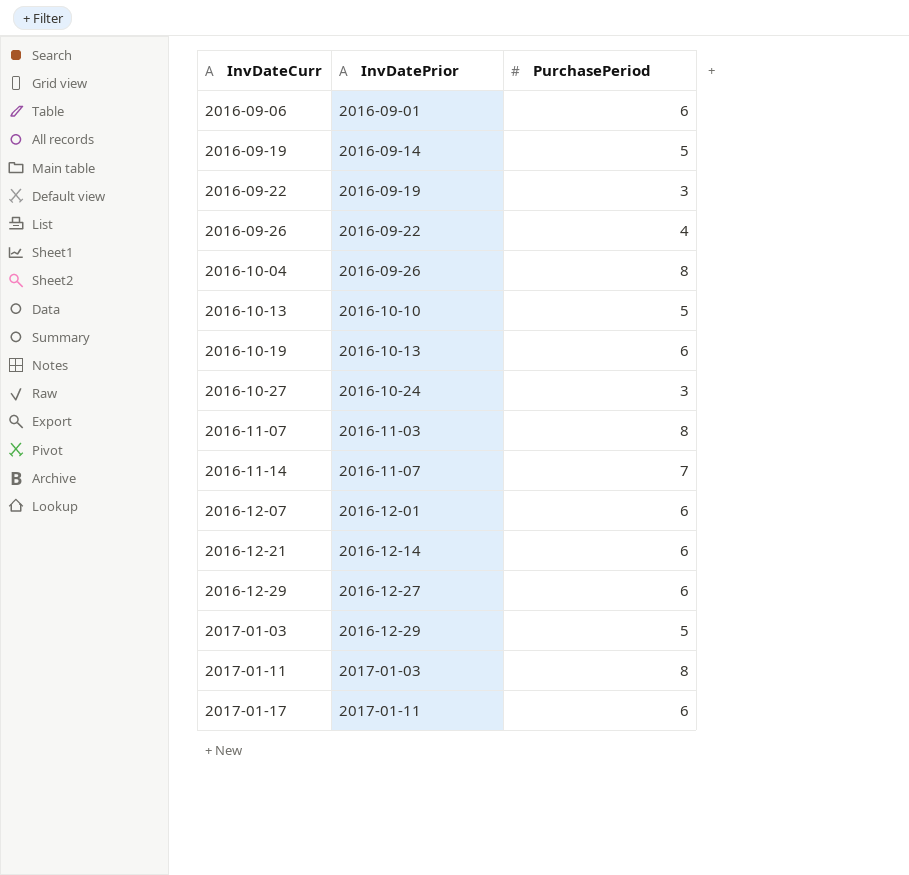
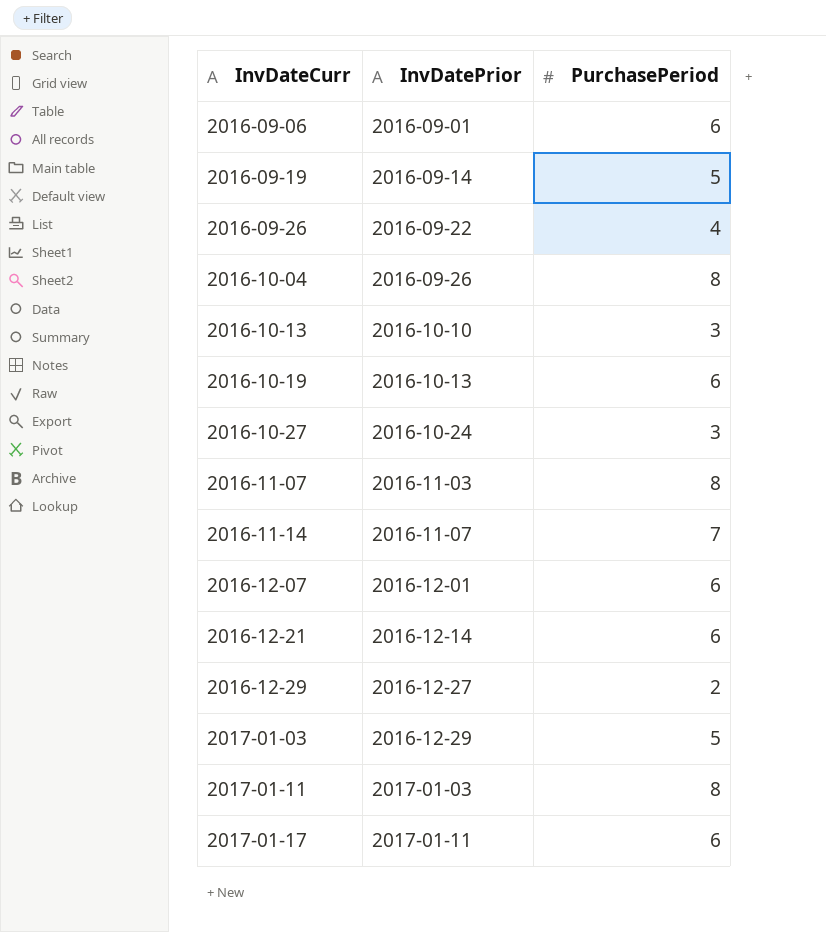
row 2016-09-22: 2016-09-19 | 3 -> none
2016-10-13 | PurchasePeriod: 5 -> 3
2016-12-29 | PurchasePeriod: 6 -> 2

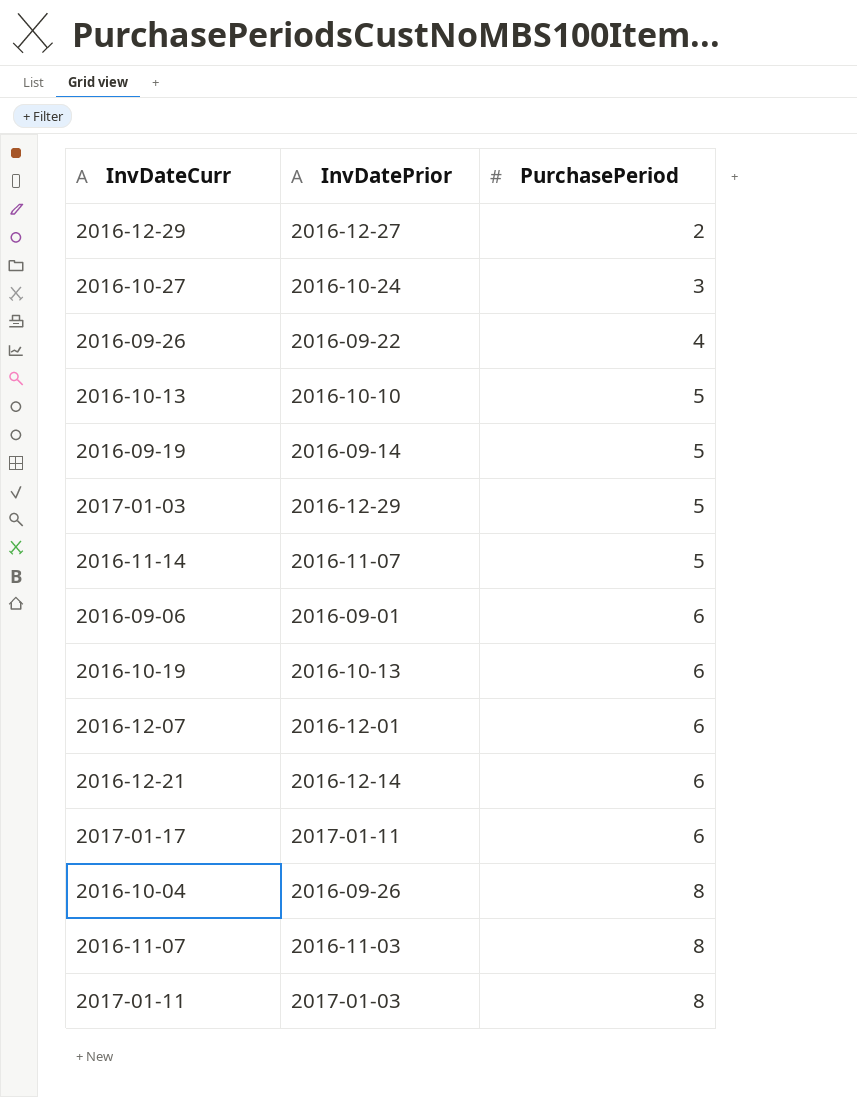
row order: InvDateCurr ascending -> PurchasePeriod ascending
2016-10-13 | PurchasePeriod: 3 -> 5
2016-11-14 | PurchasePeriod: 7 -> 5

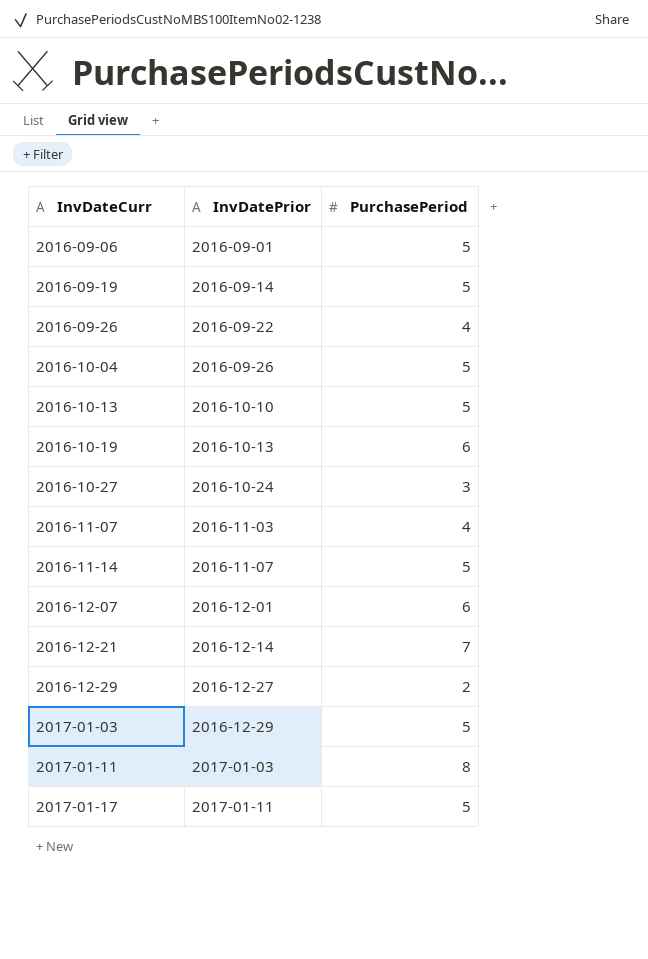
row order: PurchasePeriod ascending -> InvDateCurr ascending
2016-09-06 | PurchasePeriod: 6 -> 5
2016-10-04 | PurchasePeriod: 8 -> 5
2016-11-07 | PurchasePeriod: 8 -> 4
2016-12-21 | PurchasePeriod: 6 -> 7
2017-01-17 | PurchasePeriod: 6 -> 5

